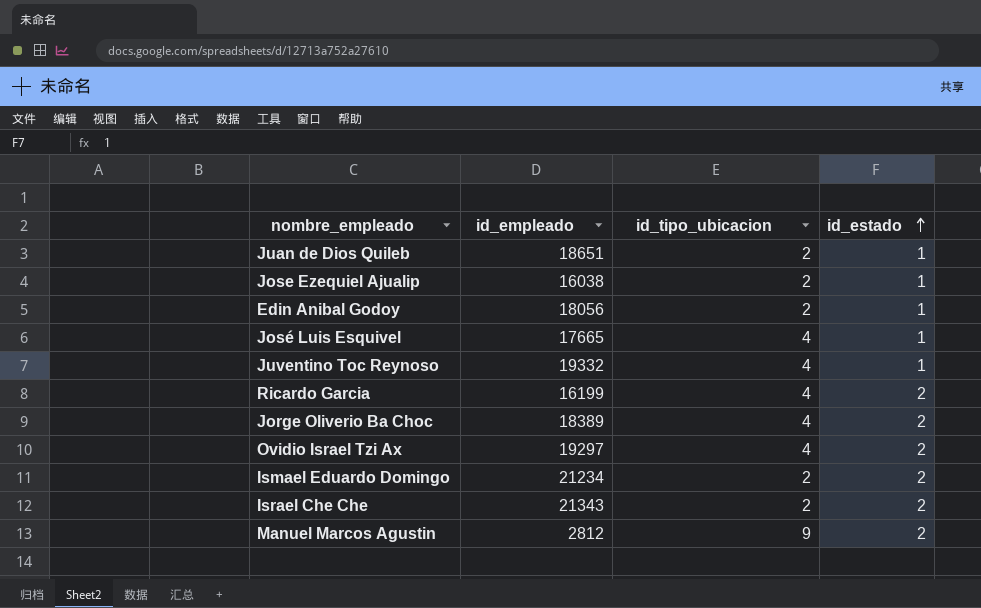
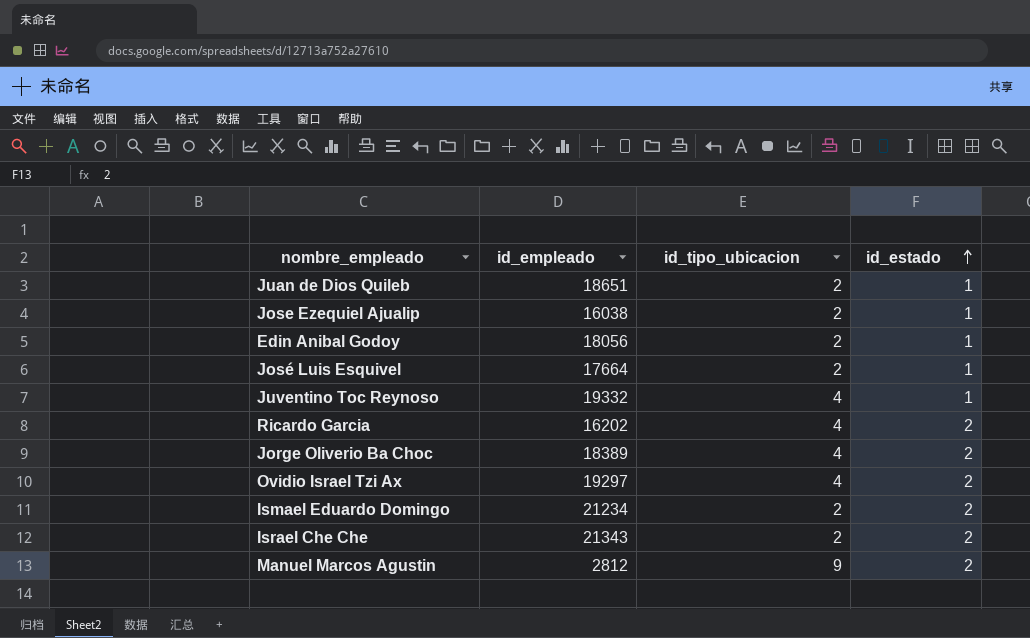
José Luis Esquivel | id_empleado: 17665 -> 17664
José Luis Esquivel | id_tipo_ubicacion: 4 -> 2
Ricardo Garcia | id_empleado: 16199 -> 16202

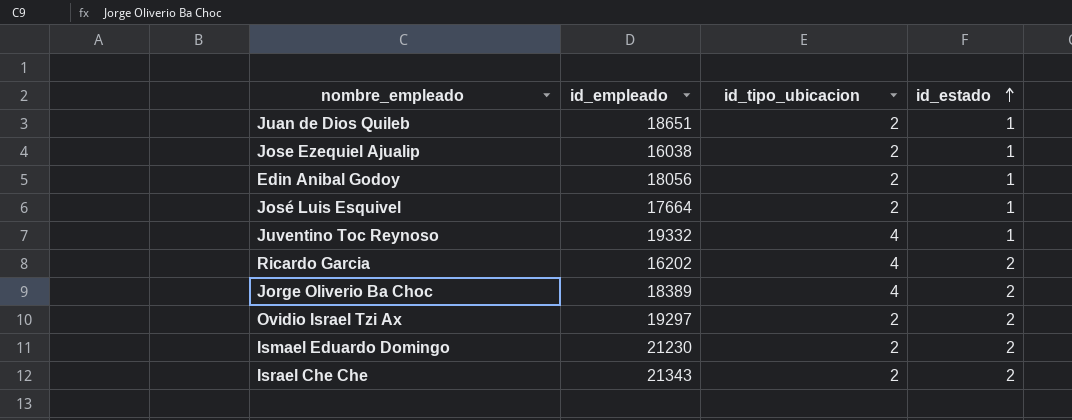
row Manuel Marcos Agustin: 2812 | 9 | 2 -> none
Ovidio Israel Tzi Ax | id_tipo_ubicacion: 4 -> 2
Ismael Eduardo Domingo | id_empleado: 21234 -> 21230

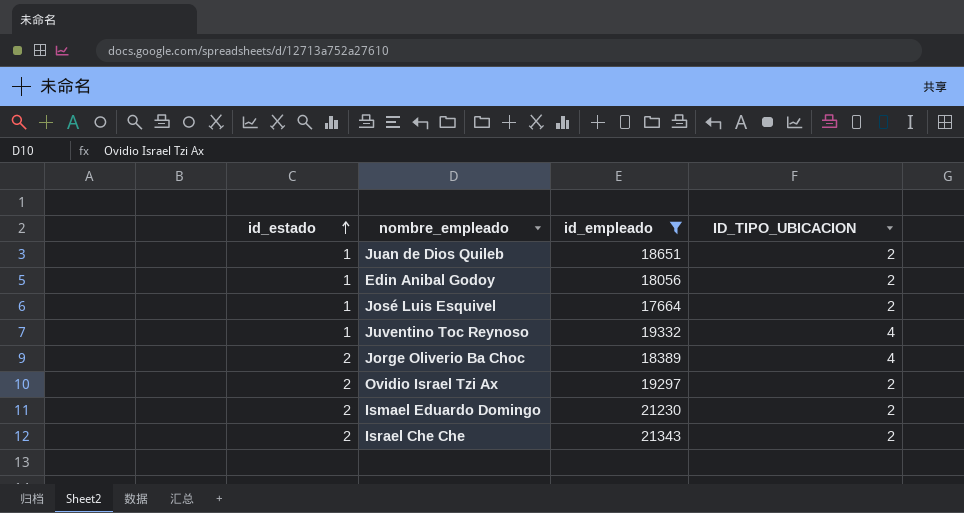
filter: none -> id_empleado >= 17664
column id_estado | position: 4 -> 1
column name: id_tipo_ubicacion -> ID_TIPO_UBICACION

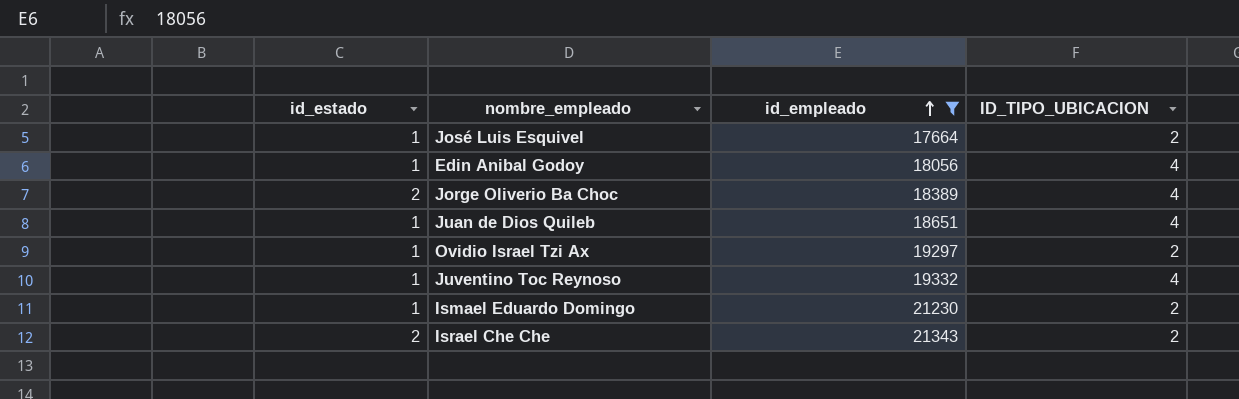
row order: id_estado ascending -> id_empleado ascending
Edin Anibal Godoy | ID_TIPO_UBICACION: 2 -> 4
Juan de Dios Quileb | ID_TIPO_UBICACION: 2 -> 4
Ovidio Israel Tzi Ax | id_estado: 2 -> 1
Ismael Eduardo Domingo | id_estado: 2 -> 1

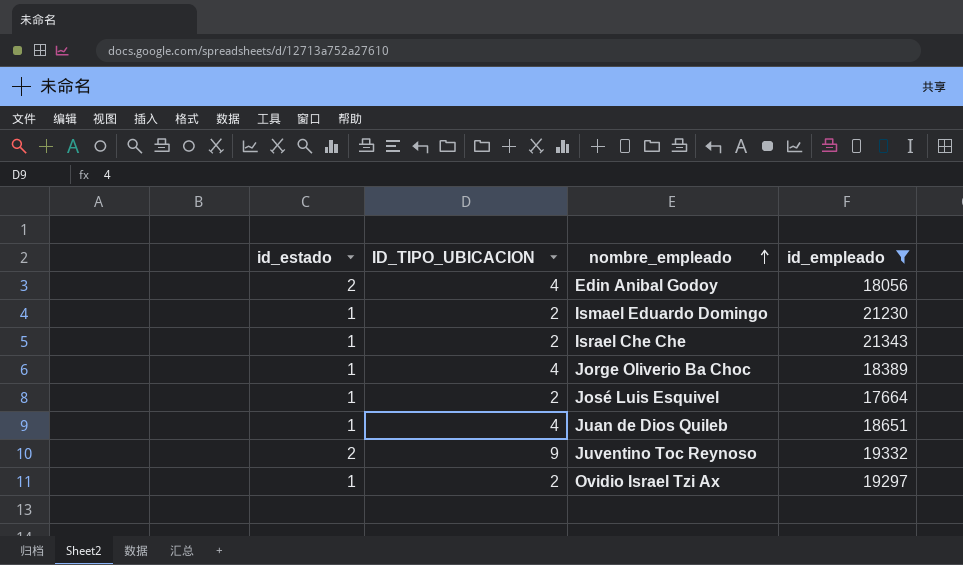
row order: id_empleado ascending -> nombre_empleado ascending
column ID_TIPO_UBICACION | position: 4 -> 2
Edin Anibal Godoy | id_estado: 1 -> 2
Israel Che Che | id_estado: 2 -> 1
Jorge Oliverio Ba Choc | id_estado: 2 -> 1
Juventino Toc Reynoso | id_estado: 1 -> 2
Juventino Toc Reynoso | ID_TIPO_UBICACION: 4 -> 9

